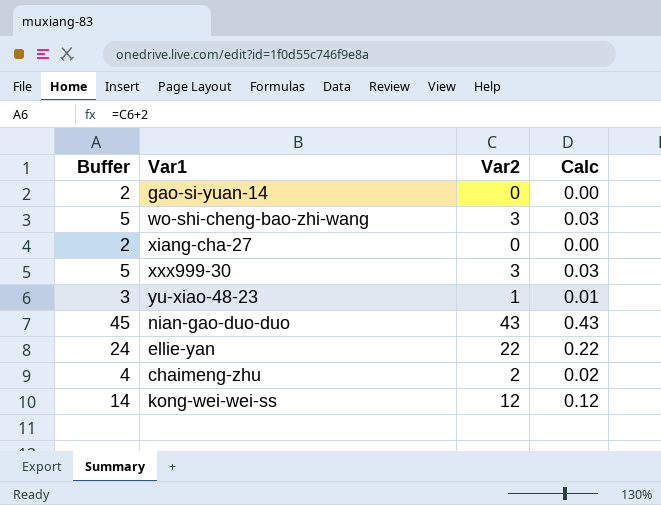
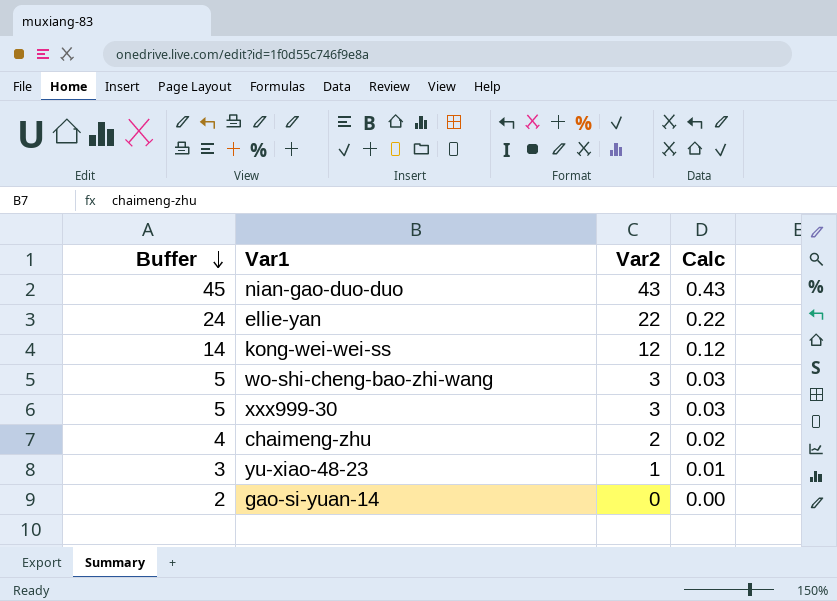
row order: none -> Buffer descending
row xiang-cha-27: 2 | 0 | 0.00 -> none

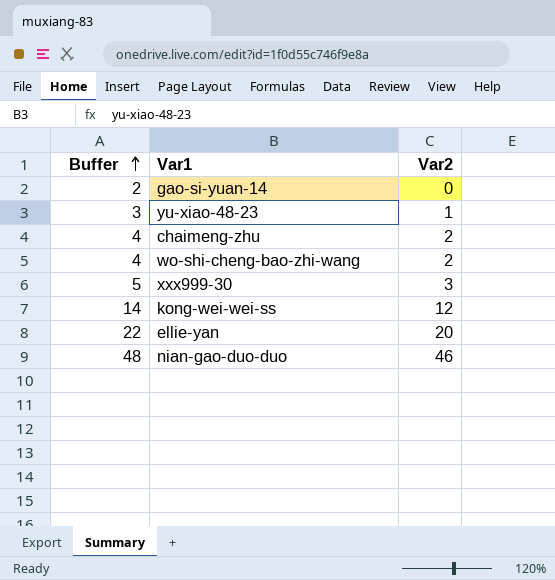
row order: Buffer descending -> Buffer ascending
column Calc | formula: [Var2] * 0.01 -> none
wo-shi-cheng-bao-zhi-wang | Buffer: 5 -> 4
wo-shi-cheng-bao-zhi-wang | Var2: 3 -> 2
ellie-yan | Buffer: 24 -> 22
ellie-yan | Var2: 22 -> 20
nian-gao-duo-duo | Buffer: 45 -> 48
nian-gao-duo-duo | Var2: 43 -> 46

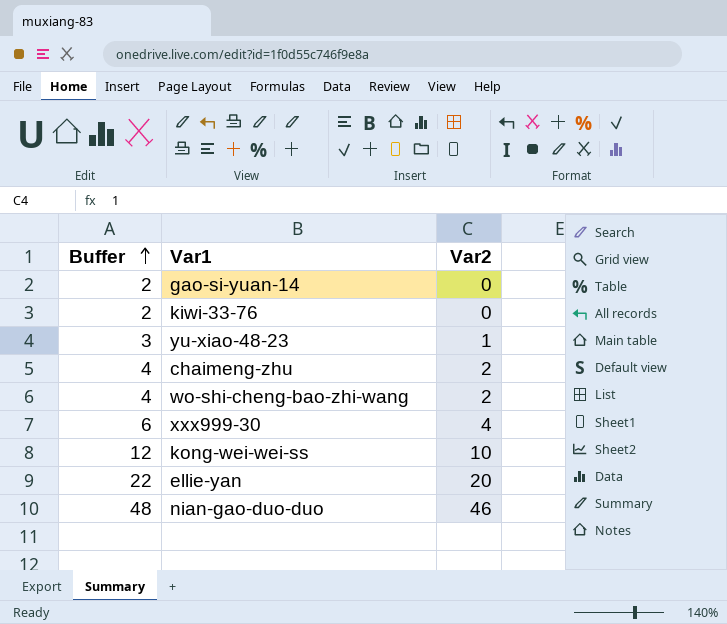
row kiwi-33-76: none -> 2 | 0
xxx999-30 | Buffer: 5 -> 6
xxx999-30 | Var2: 3 -> 4
kong-wei-wei-ss | Buffer: 14 -> 12
kong-wei-wei-ss | Var2: 12 -> 10

